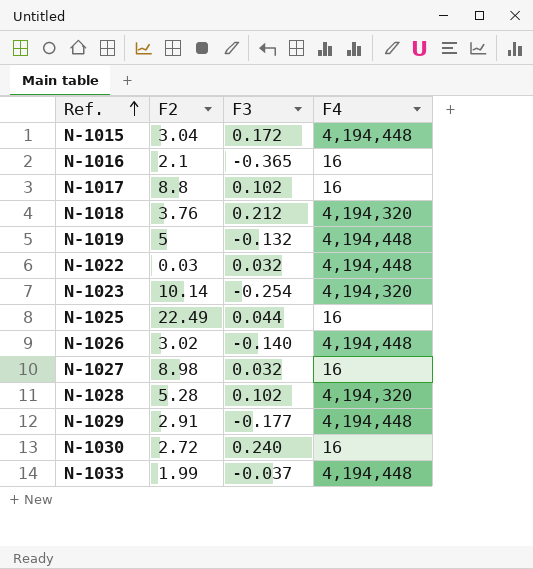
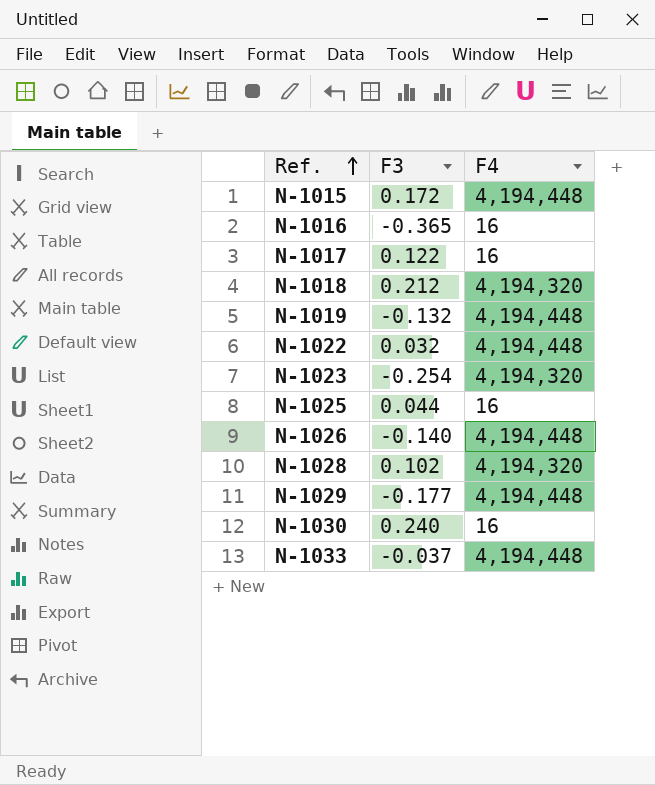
column F2 | position: 2 -> none
row N-1027: 8.98 | 0.032 | 16 -> none
N-1017 | F3: 0.102 -> 0.122

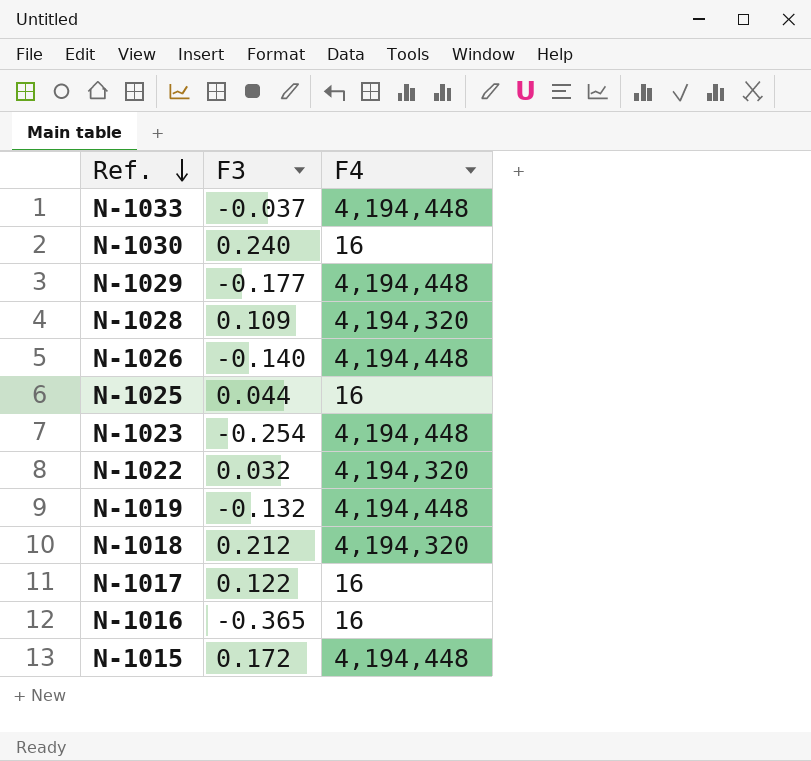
row order: Ref. ascending -> Ref. descending
N-1028 | F3: 0.102 -> 0.109
N-1023 | F4: 4,194,320 -> 4,194,448
N-1022 | F4: 4,194,448 -> 4,194,320

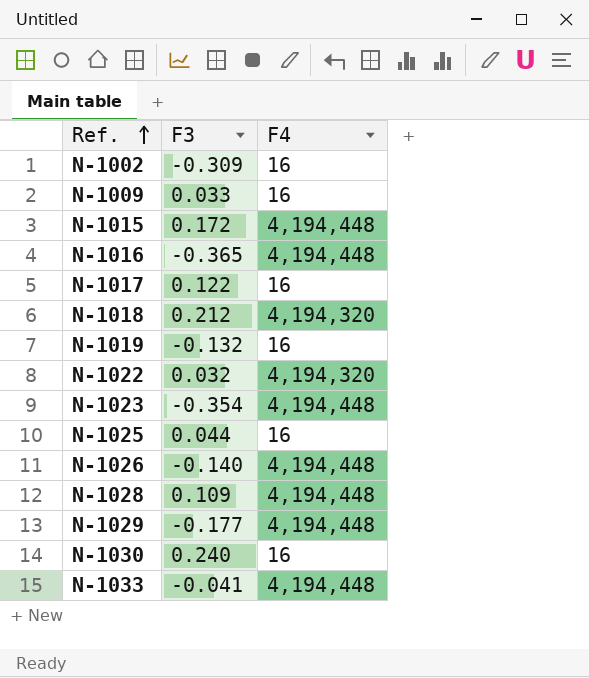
row order: Ref. descending -> Ref. ascending
row N-1002: none -> -0.309 | 16
row N-1009: none -> 0.033 | 16
N-1016 | F4: 16 -> 4,194,448
N-1019 | F4: 4,194,448 -> 16
N-1023 | F3: -0.254 -> -0.354
N-1028 | F4: 4,194,320 -> 4,194,448
N-1033 | F3: -0.037 -> -0.041

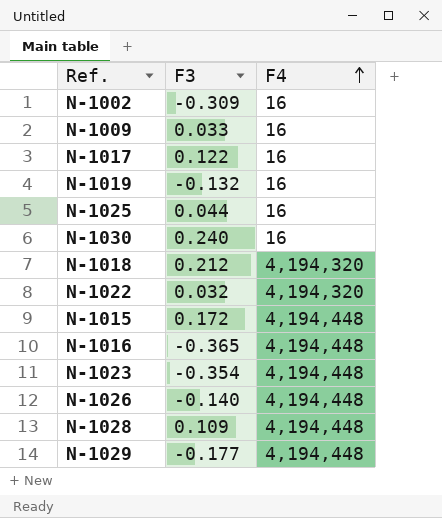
row order: Ref. ascending -> F4 ascending
row N-1033: -0.041 | 4,194,448 -> none

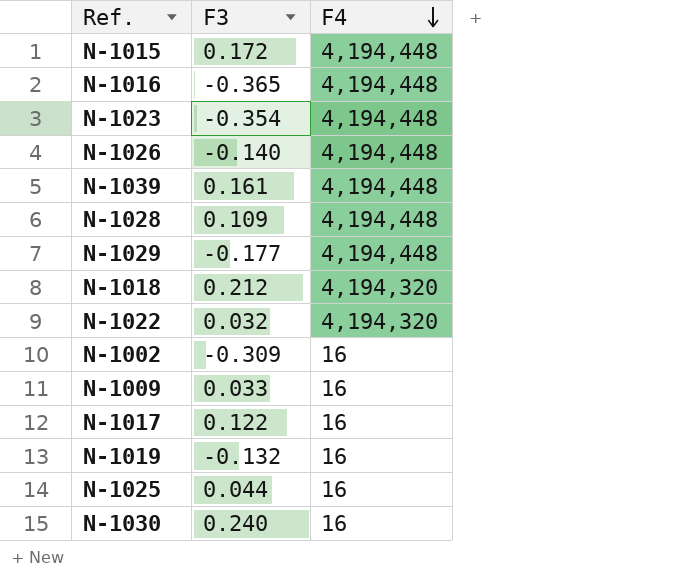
row order: F4 ascending -> F4 descending
row N-1039: none -> 0.161 | 4,194,448

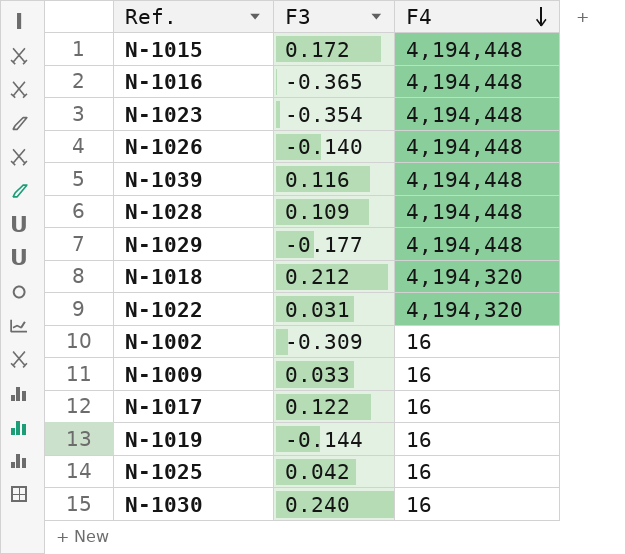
N-1039 | F3: 0.161 -> 0.116
N-1022 | F3: 0.032 -> 0.031
N-1019 | F3: -0.132 -> -0.144
N-1025 | F3: 0.044 -> 0.042

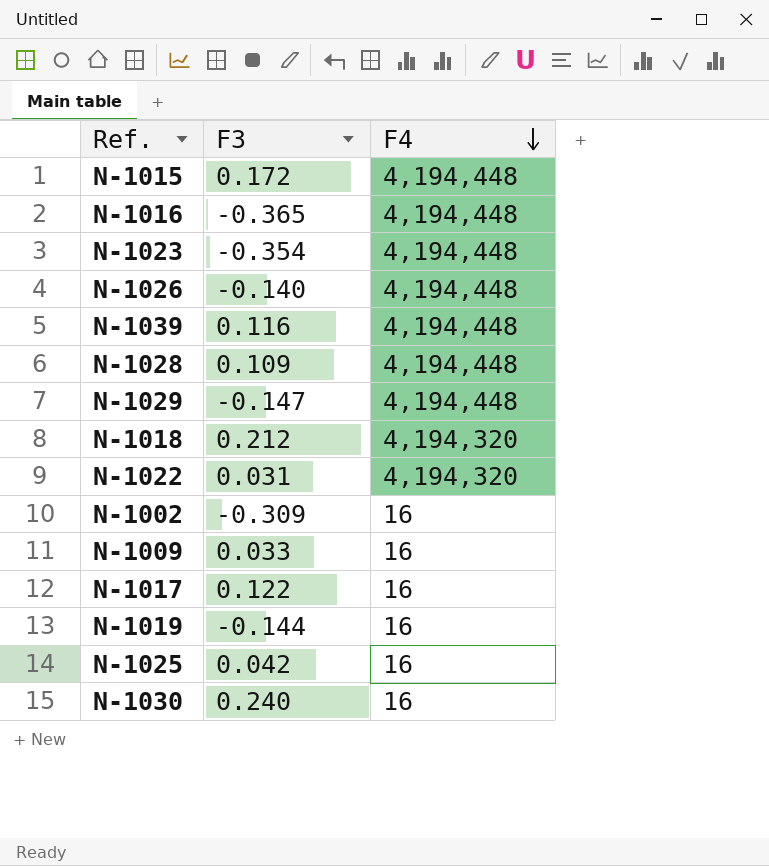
N-1029 | F3: -0.177 -> -0.147

